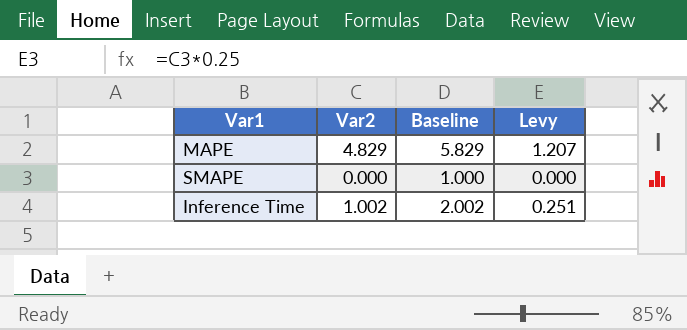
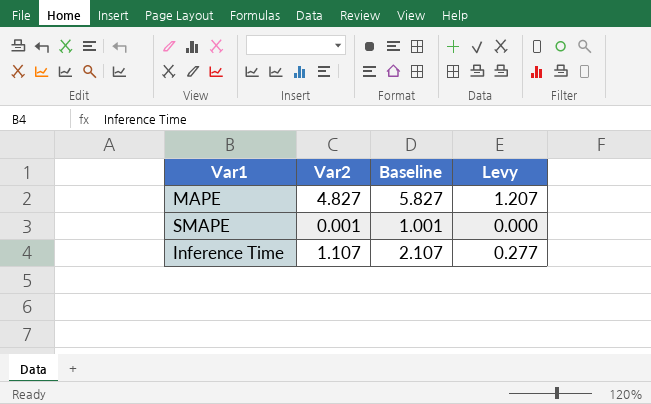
MAPE | Var2: 4.829 -> 4.827
MAPE | Baseline: 5.829 -> 5.827
SMAPE | Var2: 0.000 -> 0.001
SMAPE | Baseline: 1.000 -> 1.001
Inference Time | Var2: 1.002 -> 1.107
Inference Time | Baseline: 2.002 -> 2.107
Inference Time | Levy: 0.251 -> 0.277

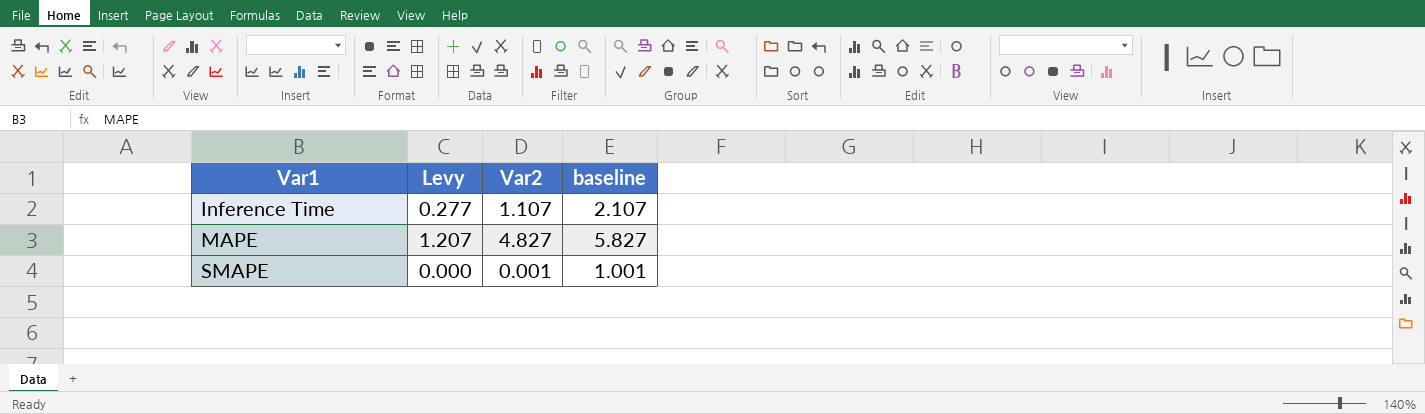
row order: none -> Var1 ascending
column Levy | position: 4 -> 2
column name: Baseline -> baseline

